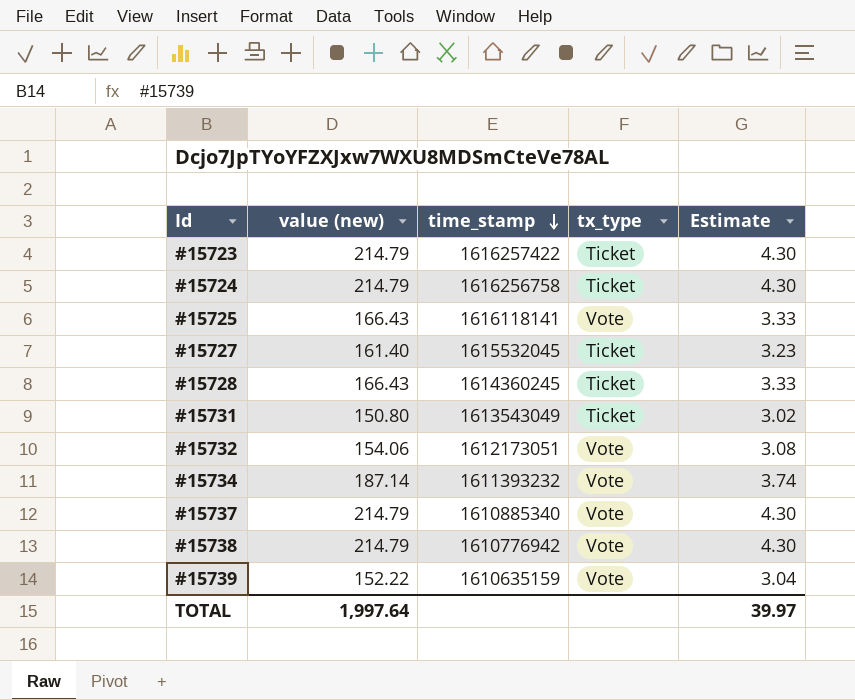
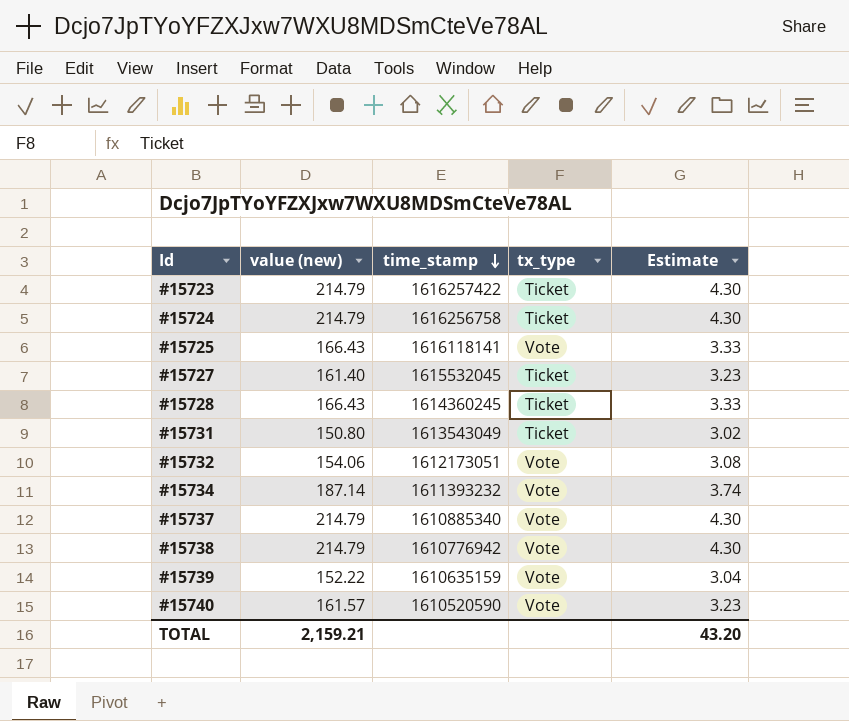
row #15740: none -> 161.57 | 1610520590 | Vote | 3.23
TOTAL | value (new): 1,997.64 -> 2,159.21
TOTAL | Estimate: 39.97 -> 43.20

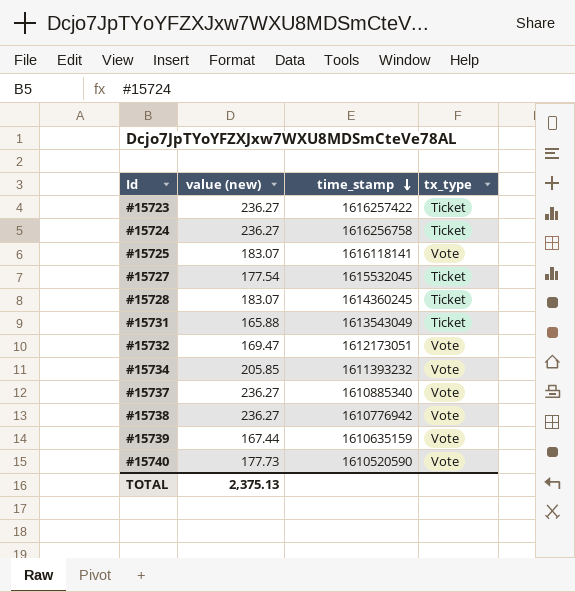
column Estimate | formula: [value (new)] * 0.02 -> none
#15723 | value (new): 214.79 -> 236.27
#15724 | value (new): 214.79 -> 236.27
#15725 | value (new): 166.43 -> 183.07
#15727 | value (new): 161.40 -> 177.54
#15728 | value (new): 166.43 -> 183.07
#15731 | value (new): 150.80 -> 165.88
#15732 | value (new): 154.06 -> 169.47
#15734 | value (new): 187.14 -> 205.85
#15737 | value (new): 214.79 -> 236.27
#15738 | value (new): 214.79 -> 236.27
#15739 | value (new): 152.22 -> 167.44
#15740 | value (new): 161.57 -> 177.73
TOTAL | value (new): 2,159.21 -> 2,375.13

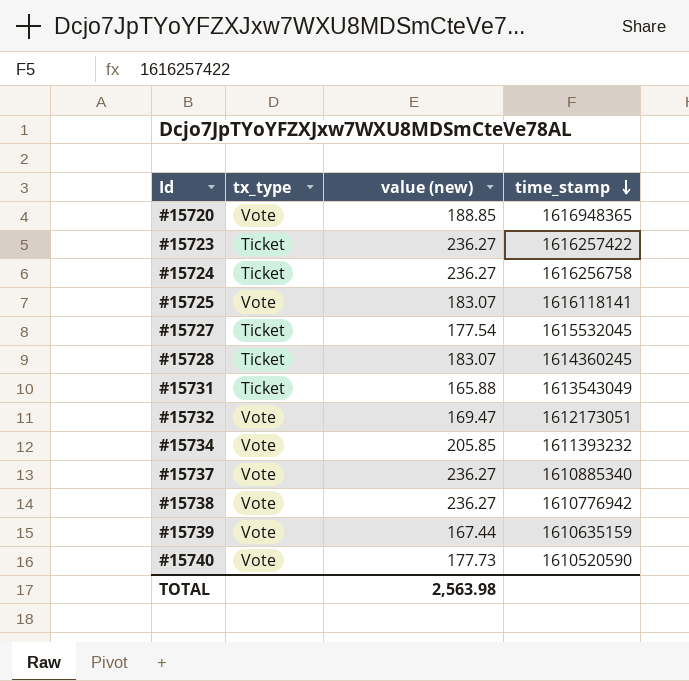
column tx_type | position: 4 -> 2
row #15720: none -> Vote | 188.85 | 1616948365
TOTAL | value (new): 2,375.13 -> 2,563.98

